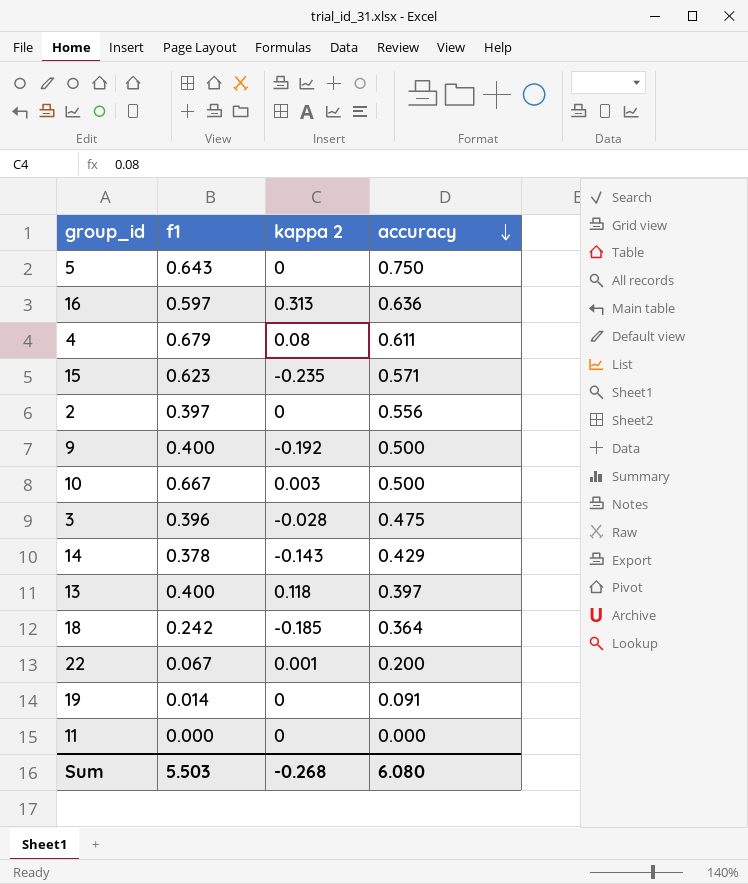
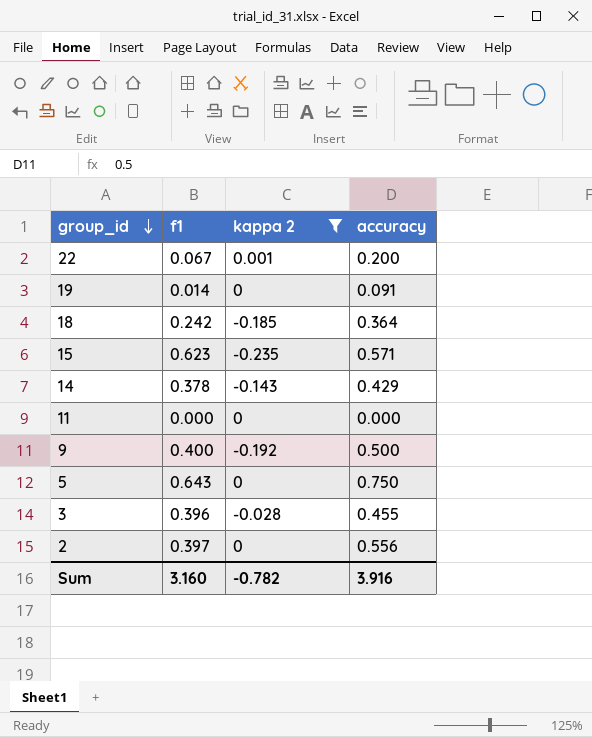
filter: none -> kappa 2 <= 0.001
row order: accuracy descending -> group_id descending
3 | accuracy: 0.475 -> 0.455
Sum | f1: 5.503 -> 3.160
Sum | kappa 2: -0.268 -> -0.782
Sum | accuracy: 6.080 -> 3.916

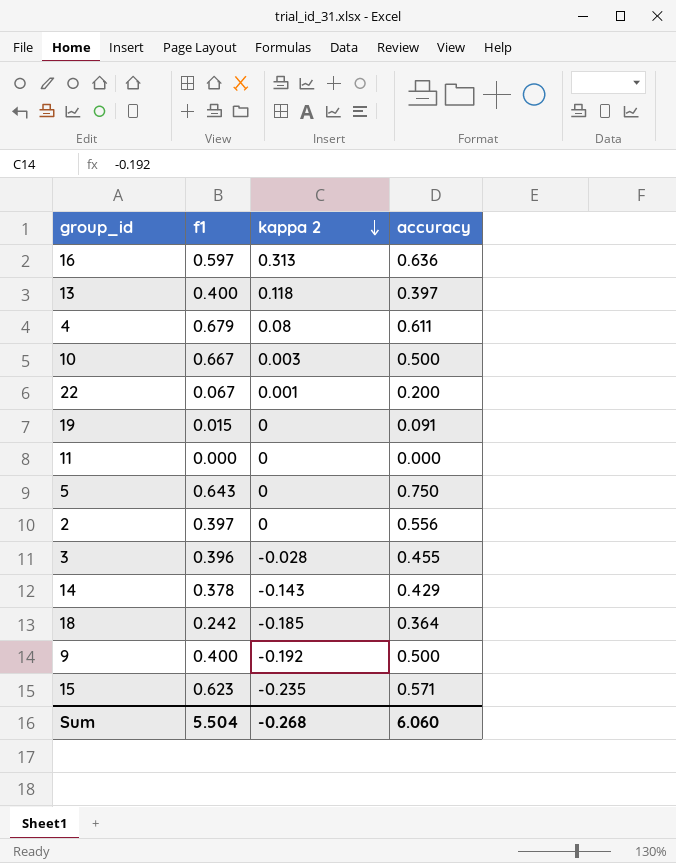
filter: kappa 2 <= 0.001 -> none
row order: group_id descending -> kappa 2 descending
19 | f1: 0.014 -> 0.015
Sum | f1: 3.160 -> 5.504
Sum | kappa 2: -0.782 -> -0.268
Sum | accuracy: 3.916 -> 6.060

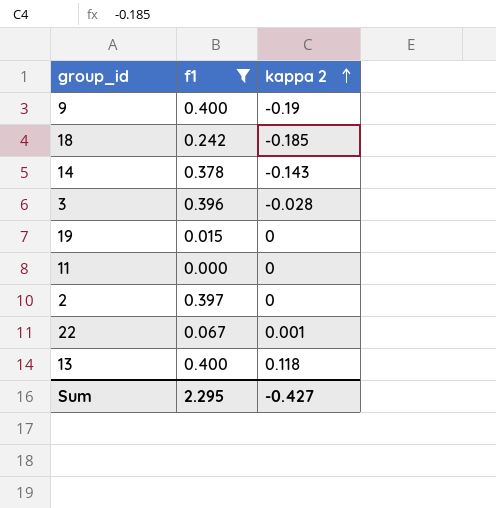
filter: none -> f1 <= 0.400
row order: kappa 2 descending -> kappa 2 ascending
column accuracy | position: 4 -> none
9 | kappa 2: -0.192 -> -0.19
Sum | f1: 5.504 -> 2.295
Sum | kappa 2: -0.268 -> -0.427

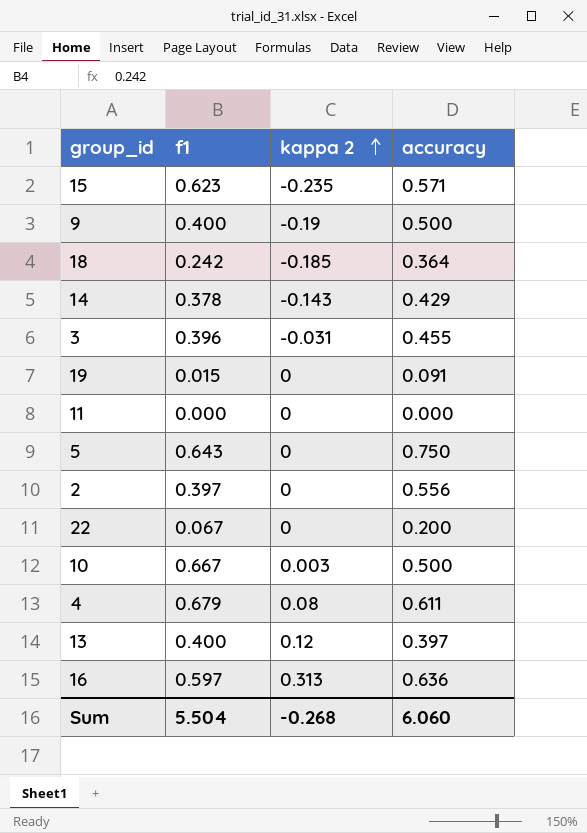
filter: f1 <= 0.400 -> none
column accuracy | position: none -> 4
3 | kappa 2: -0.028 -> -0.031
22 | kappa 2: 0.001 -> 0
13 | kappa 2: 0.118 -> 0.12
Sum | f1: 2.295 -> 5.504
Sum | kappa 2: -0.427 -> -0.268

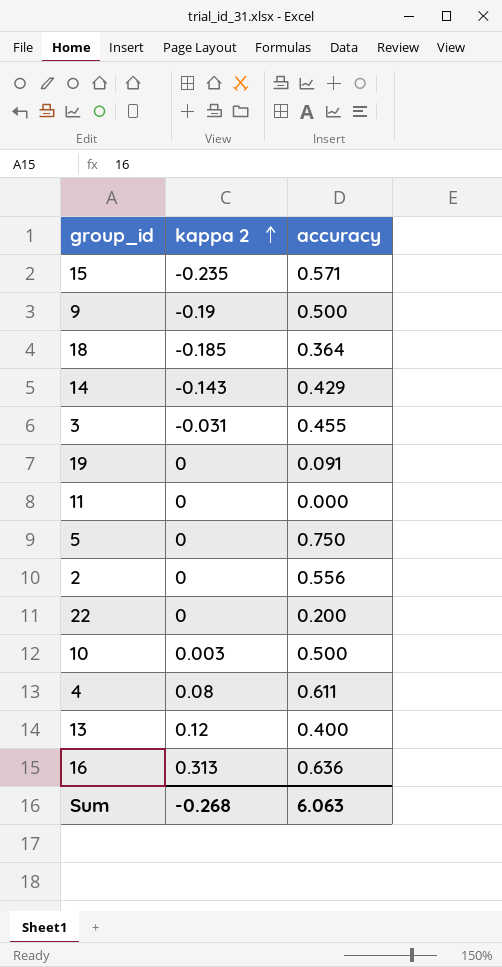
column f1 | position: 2 -> none
13 | accuracy: 0.397 -> 0.400
Sum | accuracy: 6.060 -> 6.063

